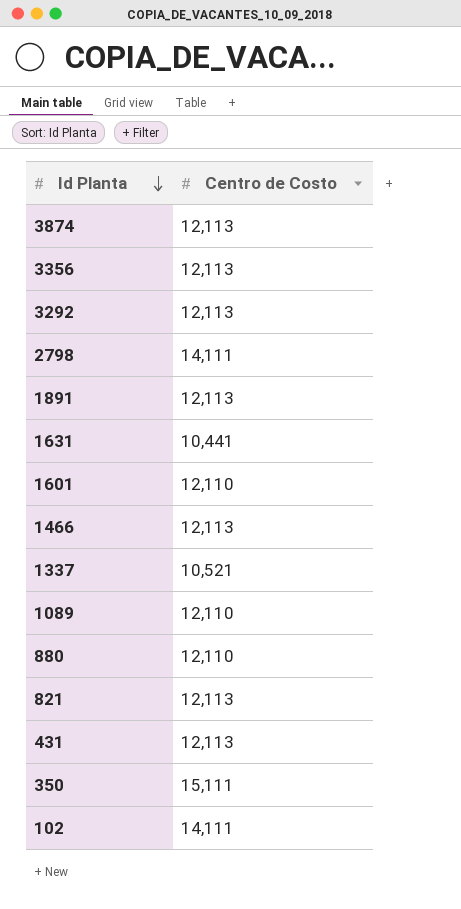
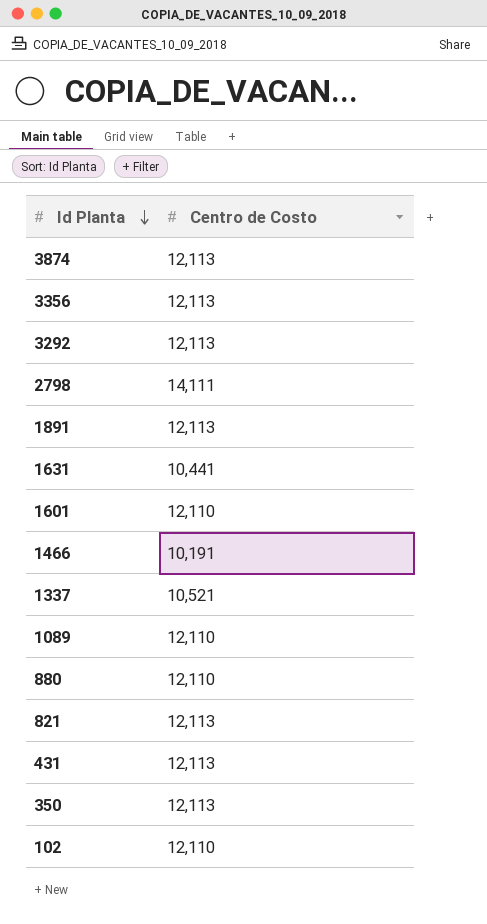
1466 | Centro de Costo: 12,113 -> 10,191
350 | Centro de Costo: 15,111 -> 12,113
102 | Centro de Costo: 14,111 -> 12,110

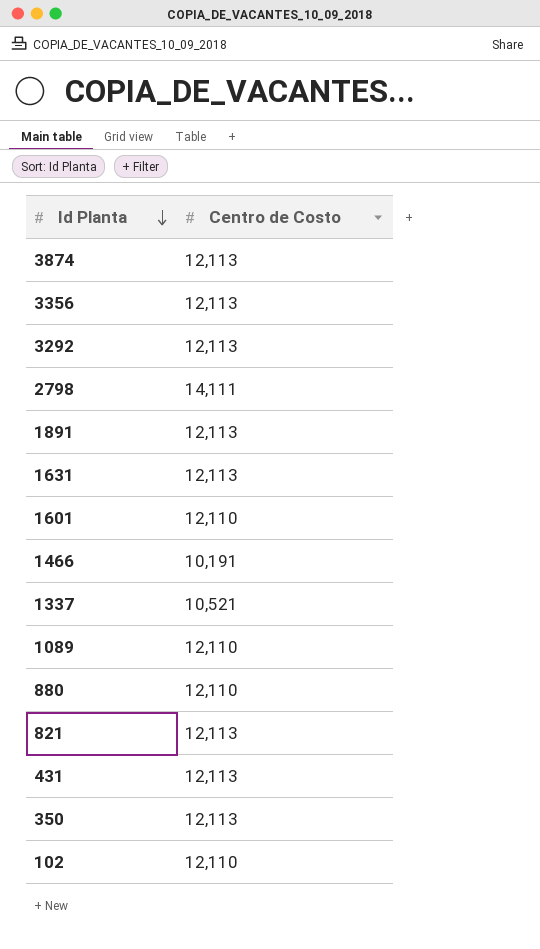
1631 | Centro de Costo: 10,441 -> 12,113

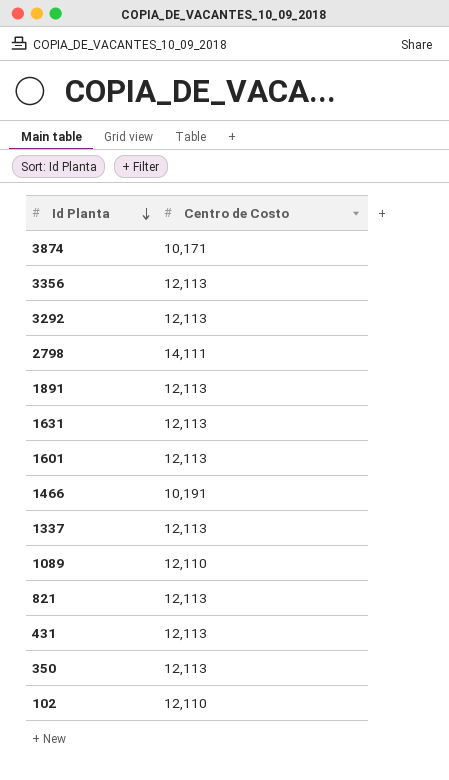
row 880: 12,110 -> none
3874 | Centro de Costo: 12,113 -> 10,171
1601 | Centro de Costo: 12,110 -> 12,113
1337 | Centro de Costo: 10,521 -> 12,113

